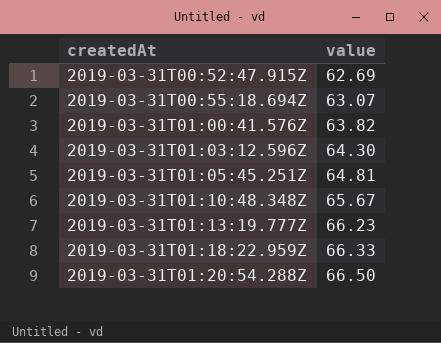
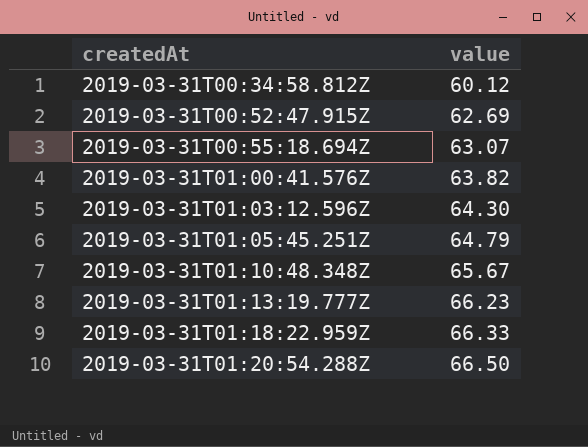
row 2019-03-31T00:34:58.812Z: none -> 60.12
2019-03-31T01:05:45.251Z | value: 64.81 -> 64.79

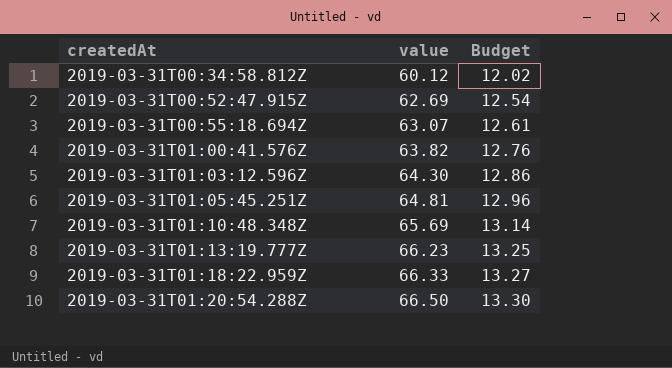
column Budget | formula: none -> [value] * 0.2
2019-03-31T01:05:45.251Z | value: 64.79 -> 64.81
2019-03-31T01:10:48.348Z | value: 65.67 -> 65.69

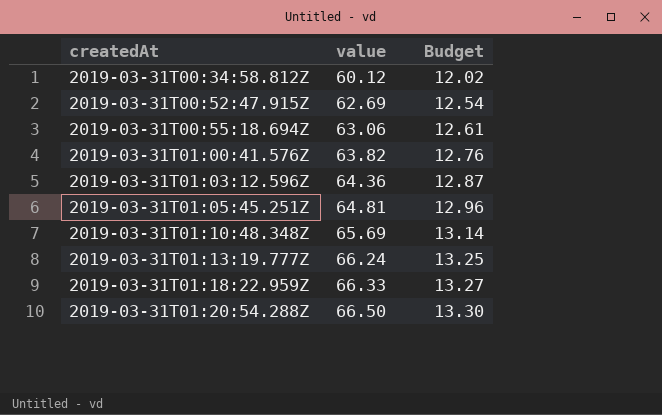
2019-03-31T00:55:18.694Z | value: 63.07 -> 63.06
2019-03-31T01:03:12.596Z | value: 64.30 -> 64.36
2019-03-31T01:03:12.596Z | Budget: 12.86 -> 12.87
2019-03-31T01:13:19.777Z | value: 66.23 -> 66.24

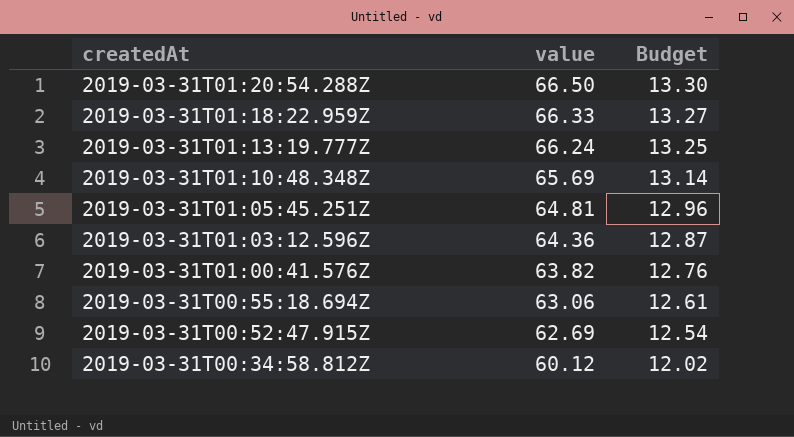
row order: createdAt ascending -> createdAt descending

